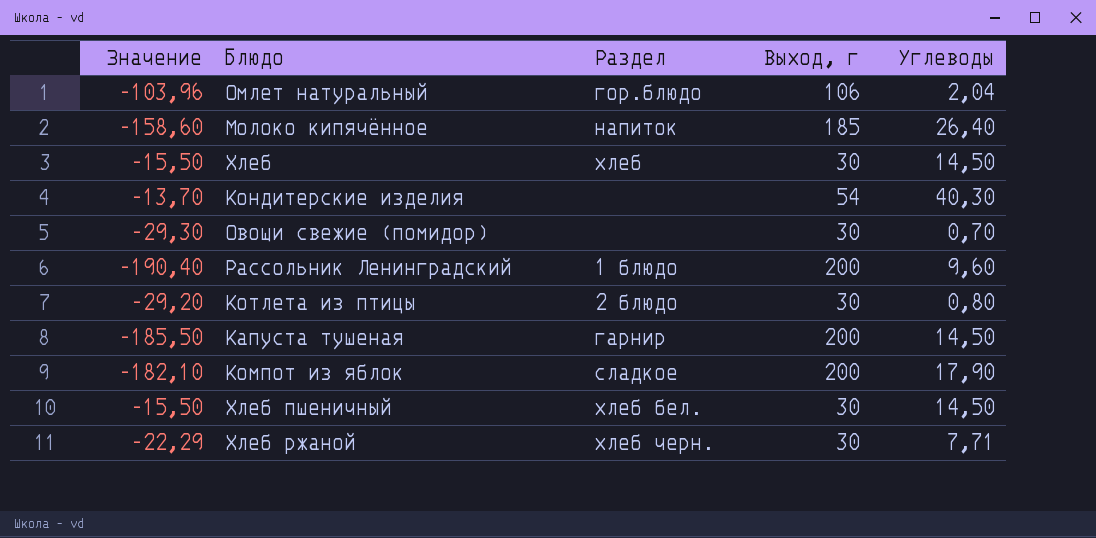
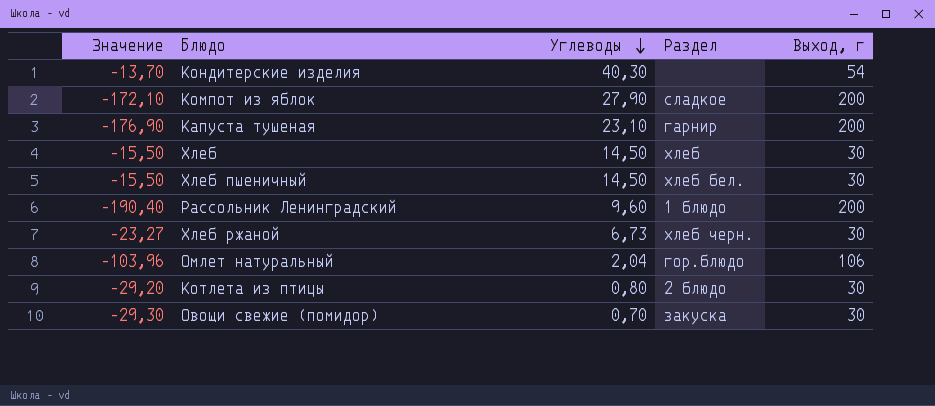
row order: none -> Углеводы descending
column Углеводы | position: 5 -> 3
row Молоко кипячённое: -158,60 | напиток | 185 | 26,40 -> none
Компот из яблок | Значение: -182,10 -> -172,10
Компот из яблок | Углеводы: 17,90 -> 27,90
Капуста тушеная | Значение: -185,50 -> -176,90
Капуста тушеная | Углеводы: 14,50 -> 23,10
Хлеб ржаной | Значение: -22,29 -> -23,27
Хлеб ржаной | Углеводы: 7,71 -> 6,73
Овощи свежие (помидор) | Раздел: none -> закуска

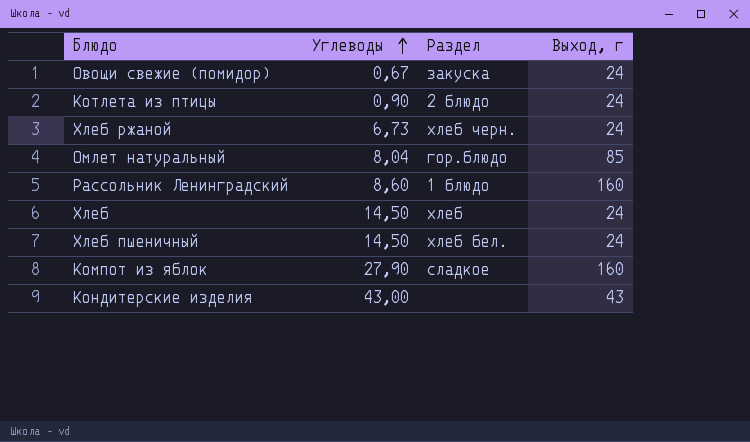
row order: Углеводы descending -> Углеводы ascending
column Значение | formula: [Углеводы] - [Выход, г] -> none
row Капуста тушеная: -176,90 | 23,10 | гарнир | 200 -> none
Овощи свежие (помидор) | Углеводы: 0,70 -> 0,67
Овощи свежие (помидор) | Выход, г: 30 -> 24
Котлета из птицы | Углеводы: 0,80 -> 0,90
Котлета из птицы | Выход, г: 30 -> 24
Хлеб ржаной | Выход, г: 30 -> 24
Омлет натуральный | Углеводы: 2,04 -> 8,04
Омлет натуральный | Выход, г: 106 -> 85
Рассольник Ленинградский | Углеводы: 9,60 -> 8,60
Рассольник Ленинградский | Выход, г: 200 -> 160
Хлеб | Выход, г: 30 -> 24
Хлеб пшеничный | Выход, г: 30 -> 24
Компот из яблок | Выход, г: 200 -> 160
Кондитерские изделия | Углеводы: 40,30 -> 43,00
Кондитерские изделия | Выход, г: 54 -> 43

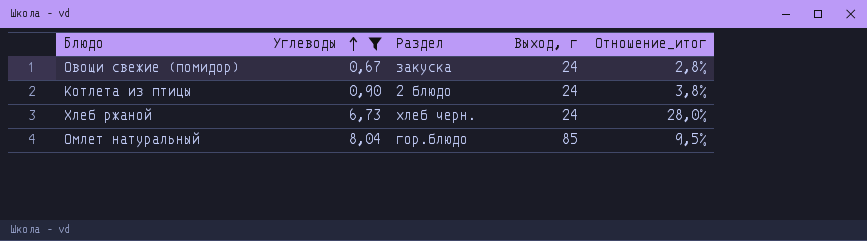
filter: none -> Углеводы <= 8,04
column Отношение_итог | formula: none -> [Углеводы] / [Выход, г]

